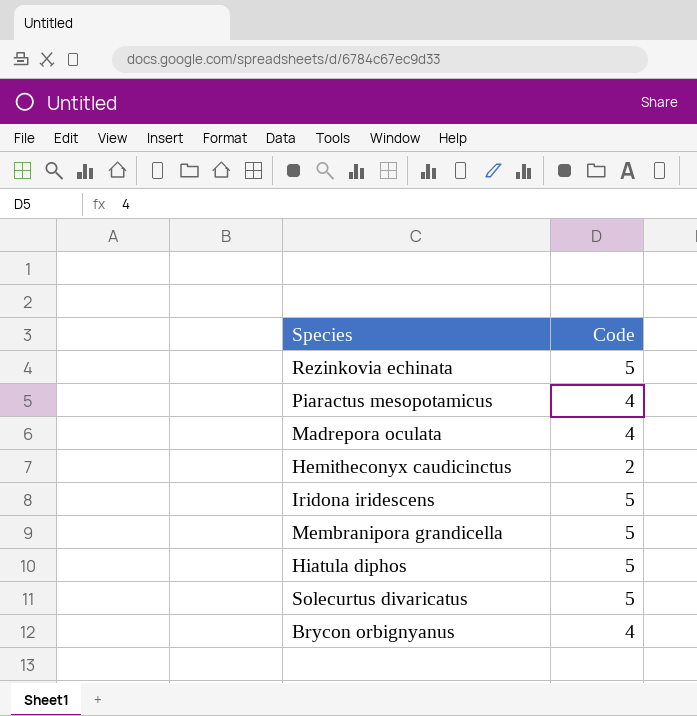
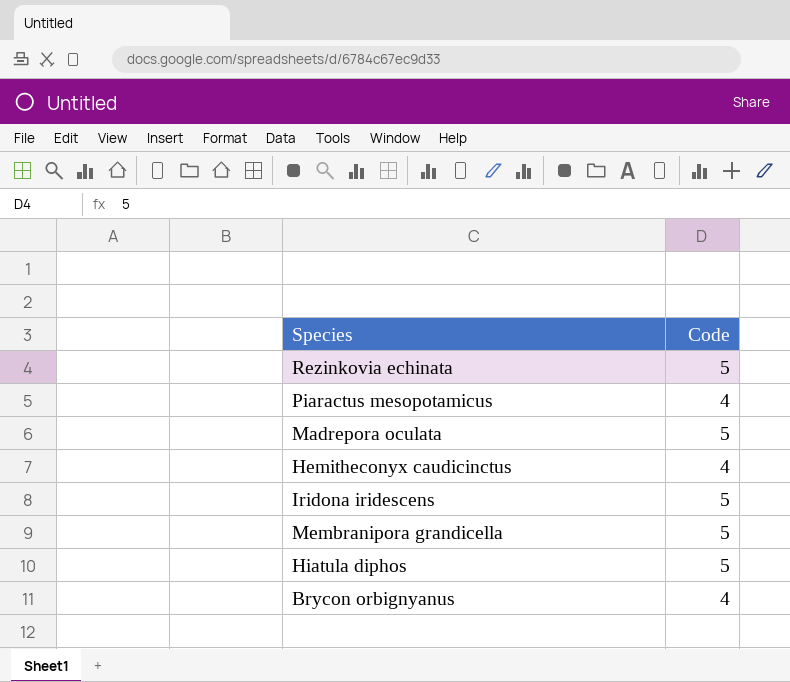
row Solecurtus divaricatus: 5 -> none
Madrepora oculata | Code: 4 -> 5
Hemitheconyx caudicinctus | Code: 2 -> 4

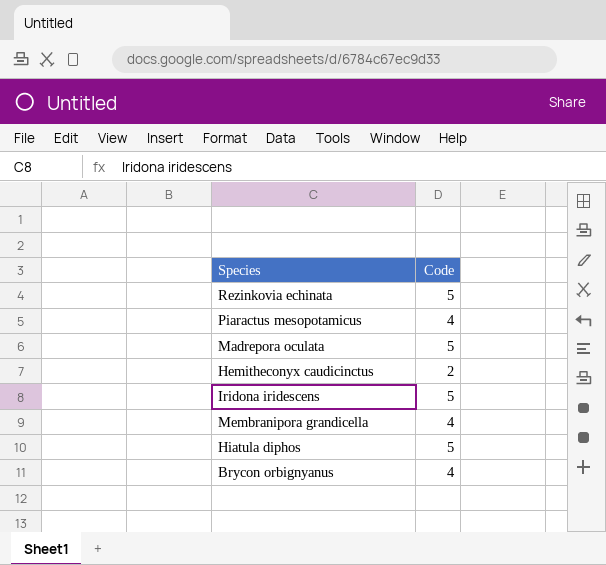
Hemitheconyx caudicinctus | Code: 4 -> 2
Membranipora grandicella | Code: 5 -> 4

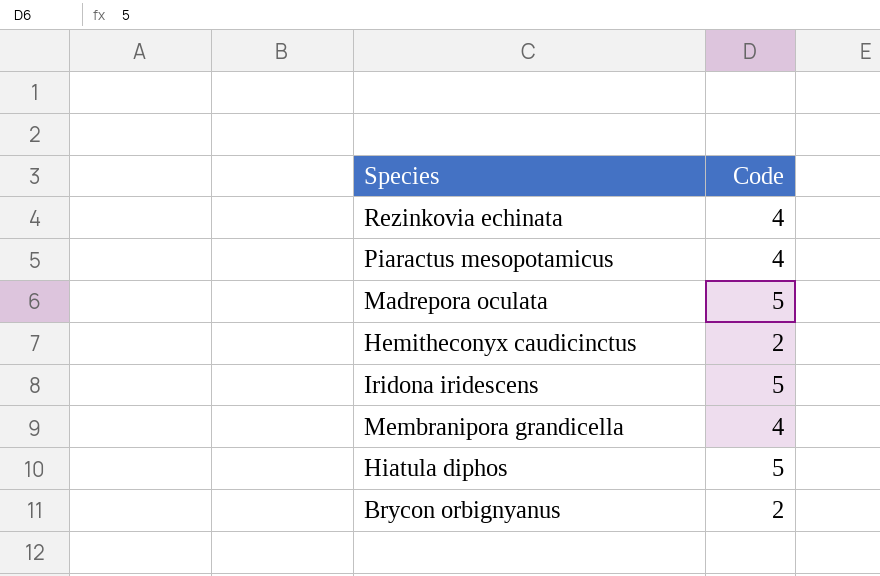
Rezinkovia echinata | Code: 5 -> 4
Brycon orbignyanus | Code: 4 -> 2

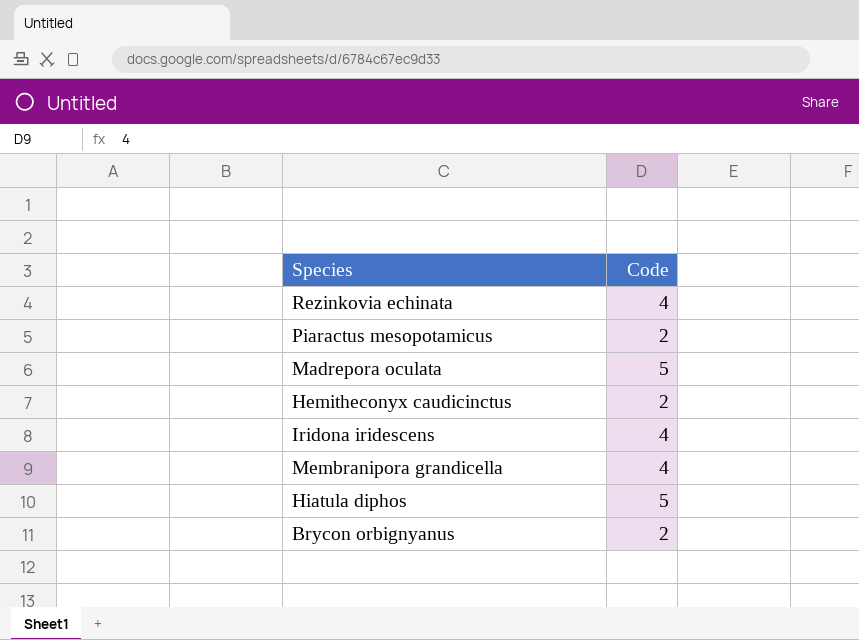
Piaractus mesopotamicus | Code: 4 -> 2
Iridona iridescens | Code: 5 -> 4

